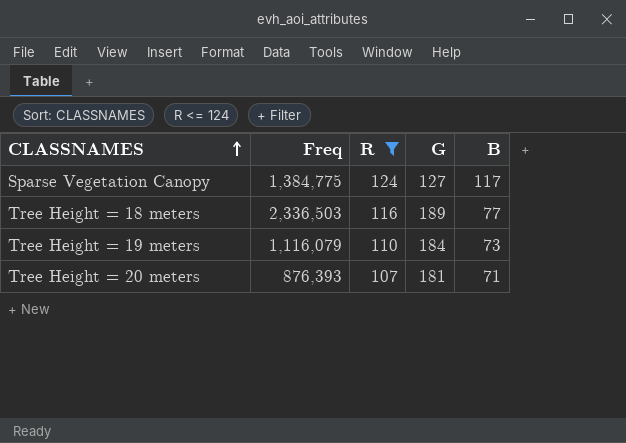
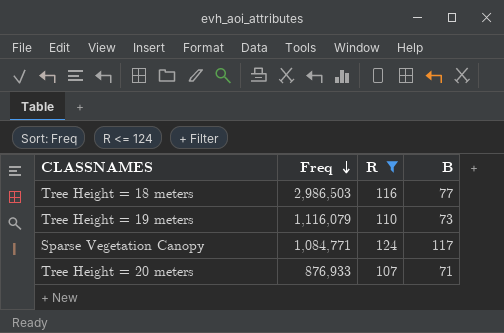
row order: CLASSNAMES ascending -> Freq descending
column G | position: 4 -> none
Tree Height = 18 meters | Freq: 2,336,503 -> 2,986,503
Sparse Vegetation Canopy | Freq: 1,384,775 -> 1,084,771
Tree Height = 20 meters | Freq: 876,393 -> 876,933

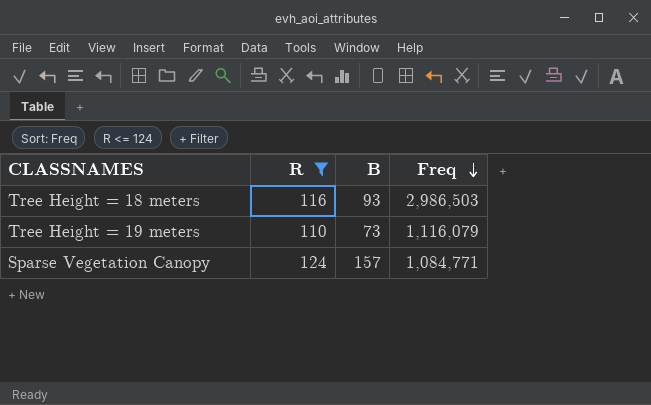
column Freq | position: 2 -> 4
row Tree Height = 20 meters: 876,933 | 107 | 71 -> none
Tree Height = 18 meters | B: 77 -> 93
Sparse Vegetation Canopy | B: 117 -> 157

